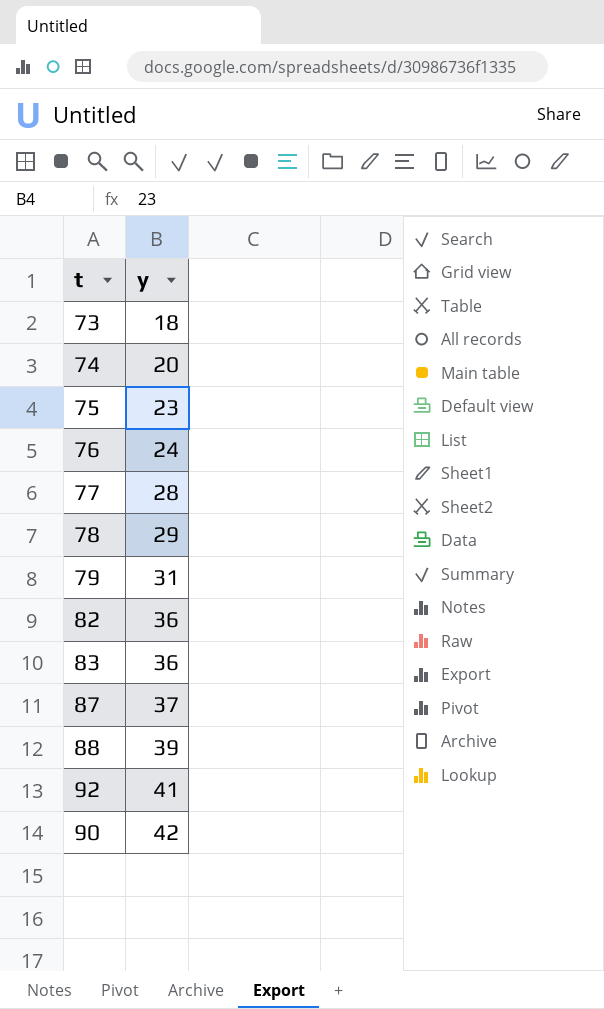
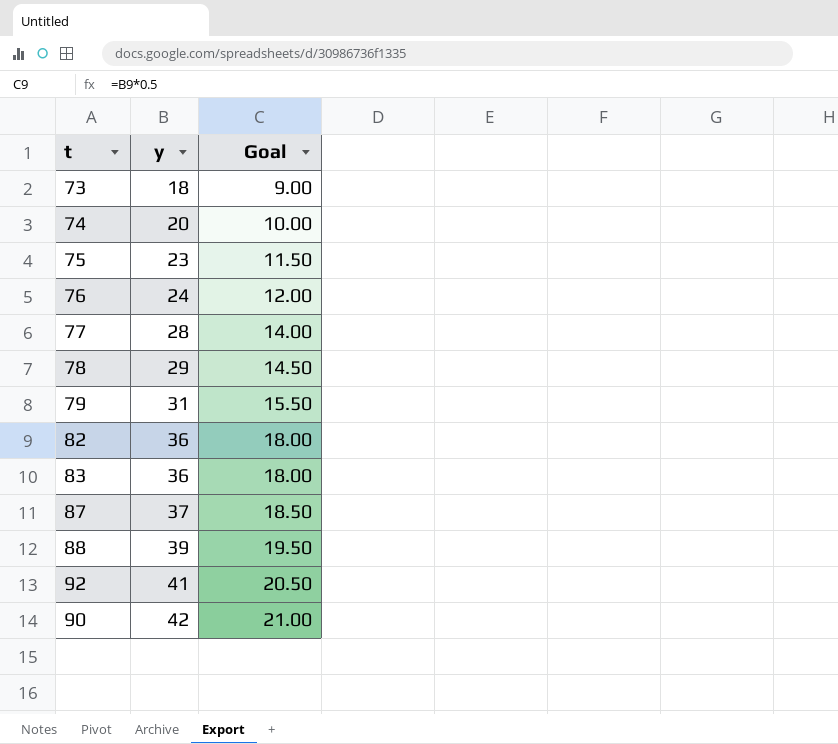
column Goal | formula: none -> [y] * 0.5

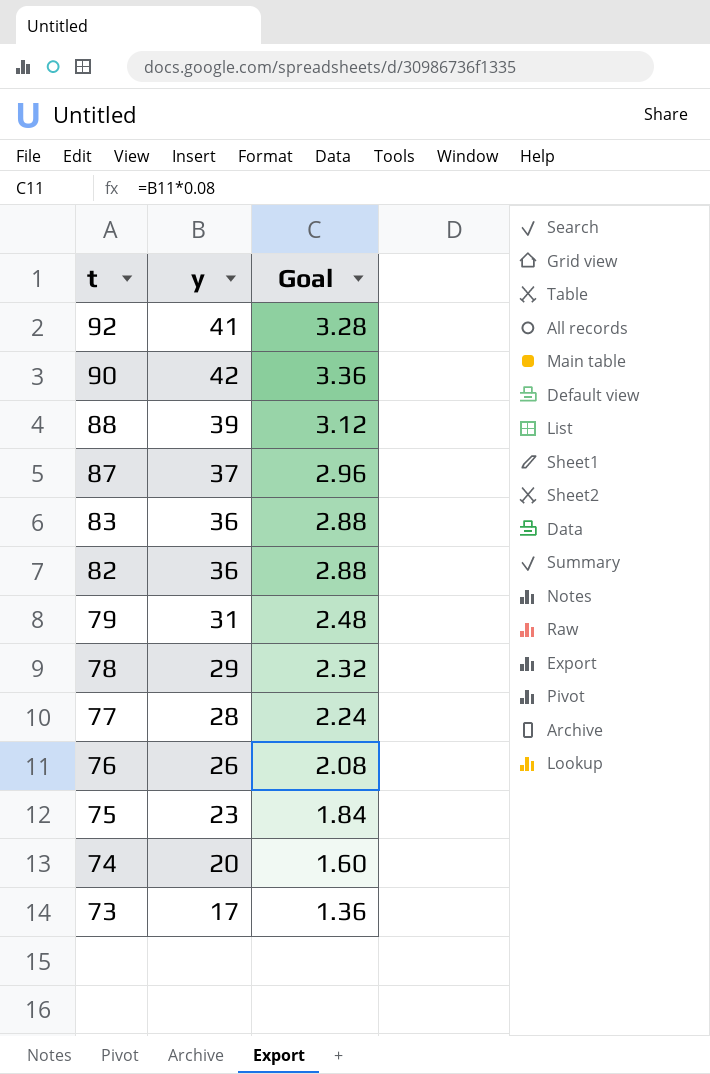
row order: y ascending -> t descending
column Goal | formula: [y] * 0.5 -> [y] * 0.08
76 | y: 24 -> 26
73 | y: 18 -> 17

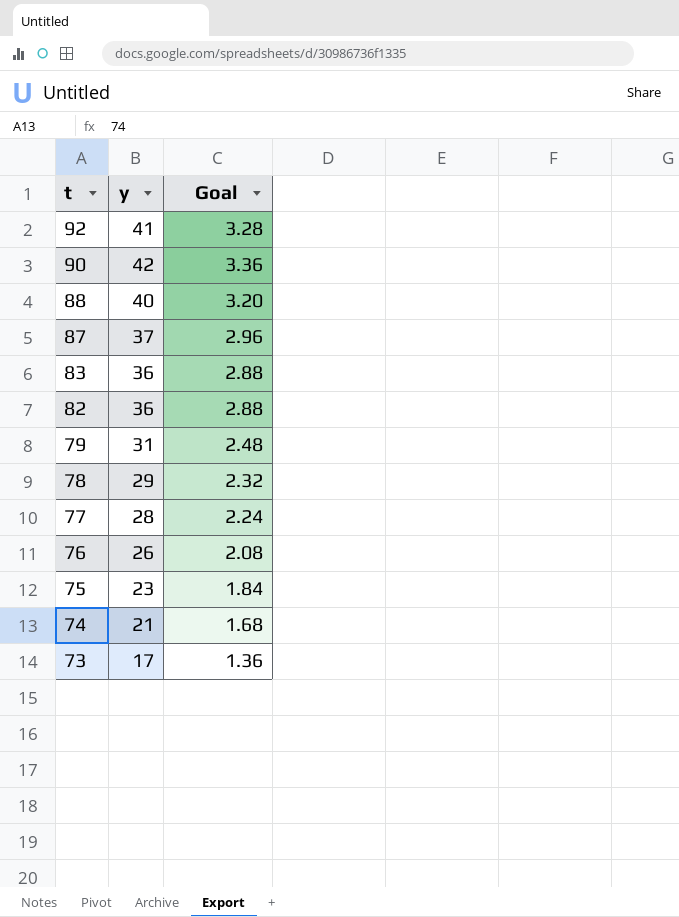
88 | y: 39 -> 40
88 | Goal: 3.12 -> 3.20
74 | y: 20 -> 21
74 | Goal: 1.60 -> 1.68

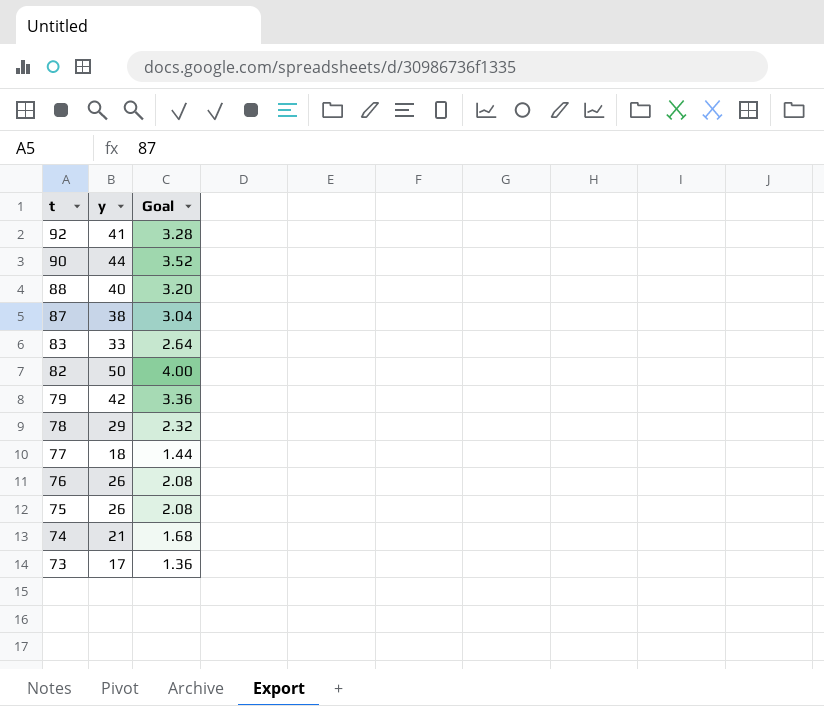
90 | y: 42 -> 44
90 | Goal: 3.36 -> 3.52
87 | y: 37 -> 38
87 | Goal: 2.96 -> 3.04
83 | y: 36 -> 33
83 | Goal: 2.88 -> 2.64
82 | y: 36 -> 50
82 | Goal: 2.88 -> 4.00
79 | y: 31 -> 42
79 | Goal: 2.48 -> 3.36
77 | y: 28 -> 18
77 | Goal: 2.24 -> 1.44
75 | y: 23 -> 26
75 | Goal: 1.84 -> 2.08

